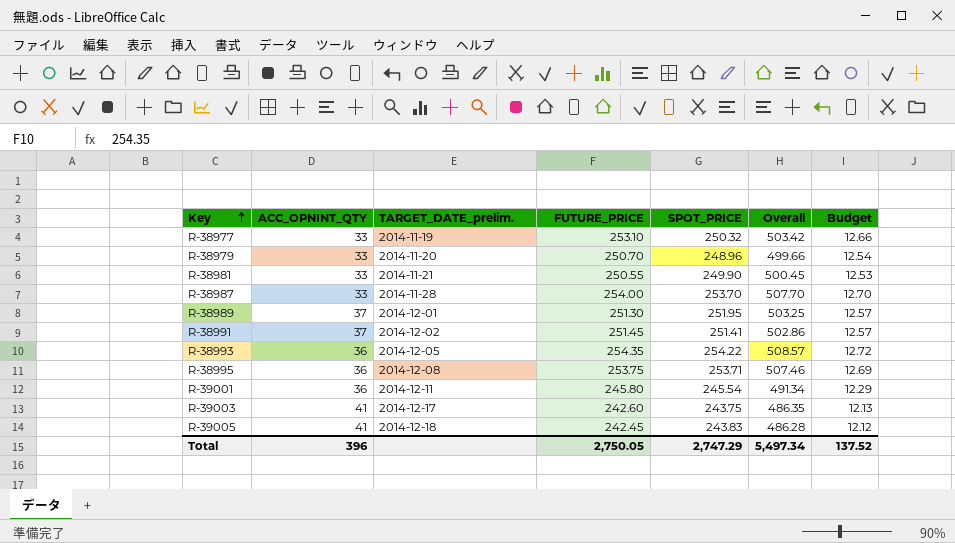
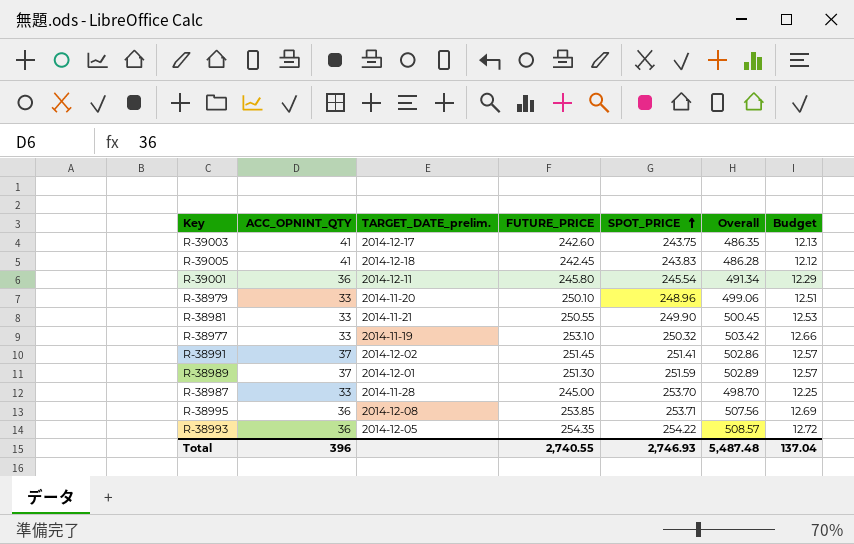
row order: Key ascending -> SPOT_PRICE ascending
R-38979 | FUTURE_PRICE: 250.70 -> 250.10
R-38979 | Overall: 499.66 -> 499.06
R-38979 | Budget: 12.54 -> 12.51
R-38989 | SPOT_PRICE: 251.95 -> 251.59
R-38989 | Overall: 503.25 -> 502.89
R-38987 | FUTURE_PRICE: 254.00 -> 245.00
R-38987 | Overall: 507.70 -> 498.70
R-38987 | Budget: 12.70 -> 12.25
R-38995 | FUTURE_PRICE: 253.75 -> 253.85
R-38995 | Overall: 507.46 -> 507.56
Total | FUTURE_PRICE: 2,750.05 -> 2,740.55
Total | SPOT_PRICE: 2,747.29 -> 2,746.93
Total | Overall: 5,497.34 -> 5,487.48
Total | Budget: 137.52 -> 137.04

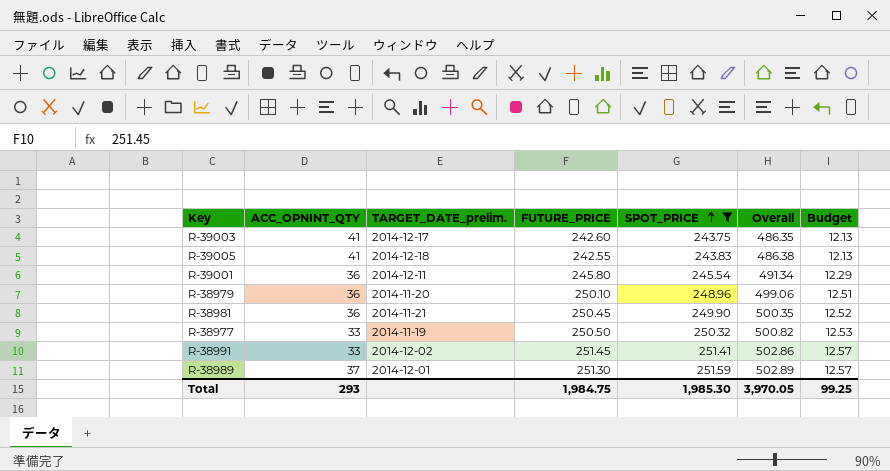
filter: none -> SPOT_PRICE <= 251.59
R-39005 | FUTURE_PRICE: 242.45 -> 242.55
R-39005 | Overall: 486.28 -> 486.38
R-39005 | Budget: 12.12 -> 12.13
R-38979 | ACC_OPNINT_QTY: 33 -> 36
R-38981 | ACC_OPNINT_QTY: 33 -> 36
R-38981 | FUTURE_PRICE: 250.55 -> 250.45
R-38981 | Overall: 500.45 -> 500.35
R-38981 | Budget: 12.53 -> 12.52
R-38977 | FUTURE_PRICE: 253.10 -> 250.50
R-38977 | Overall: 503.42 -> 500.82
R-38977 | Budget: 12.66 -> 12.53
R-38991 | ACC_OPNINT_QTY: 37 -> 33
Total | ACC_OPNINT_QTY: 396 -> 293
Total | FUTURE_PRICE: 2,740.55 -> 1,984.75
Total | SPOT_PRICE: 2,746.93 -> 1,985.30
Total | Overall: 5,487.48 -> 3,970.05
Total | Budget: 137.04 -> 99.25

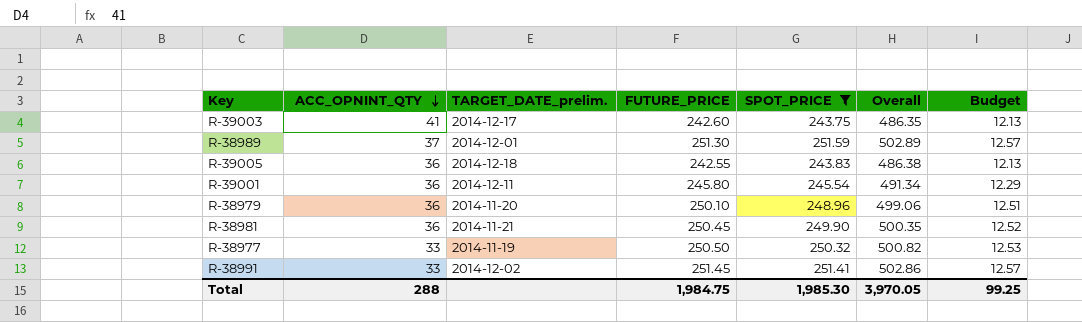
row order: SPOT_PRICE ascending -> ACC_OPNINT_QTY descending
R-39005 | ACC_OPNINT_QTY: 41 -> 36
Total | ACC_OPNINT_QTY: 293 -> 288

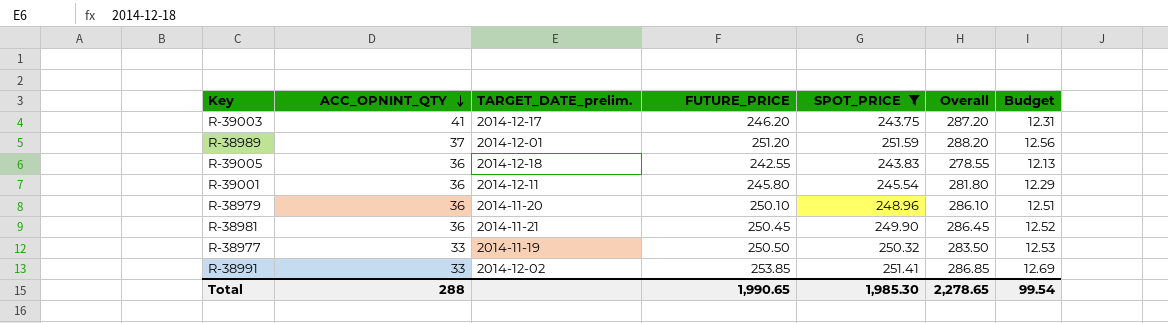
column Overall | formula: [FUTURE_PRICE] + [SPOT_PRICE] -> [ACC_OPNINT_QTY] + [FUTURE_PRICE]
R-39003 | FUTURE_PRICE: 242.60 -> 246.20
R-39003 | Budget: 12.13 -> 12.31
R-38989 | FUTURE_PRICE: 251.30 -> 251.20
R-38989 | Budget: 12.57 -> 12.56
R-38991 | FUTURE_PRICE: 251.45 -> 253.85
R-38991 | Budget: 12.57 -> 12.69
Total | FUTURE_PRICE: 1,984.75 -> 1,990.65
Total | Overall: 3,970.05 -> 2,278.65
Total | Budget: 99.25 -> 99.54

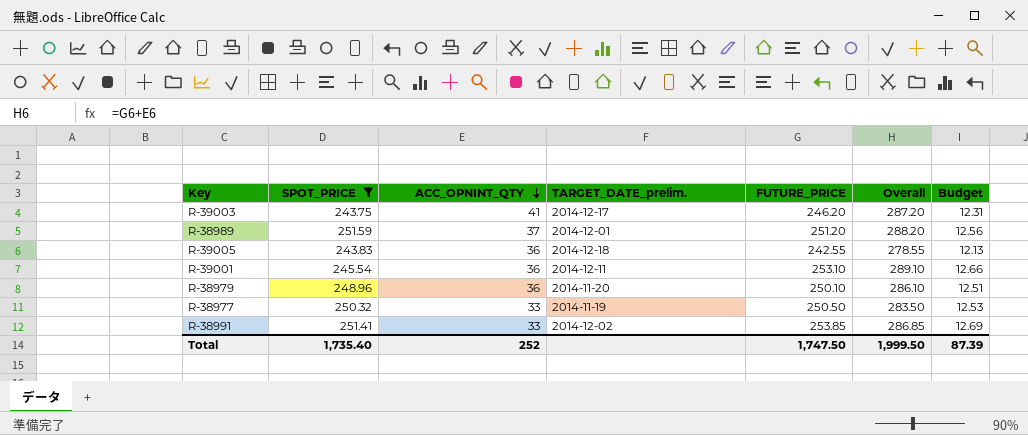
column SPOT_PRICE | position: 5 -> 2
row R-38981: 36 | 2014-11-21 | 250.45 | 249.90 | 286.45 | 12.52 -> none
R-39001 | FUTURE_PRICE: 245.80 -> 253.10
R-39001 | Overall: 281.80 -> 289.10
R-39001 | Budget: 12.29 -> 12.66
Total | SPOT_PRICE: 1,985.30 -> 1,735.40
Total | ACC_OPNINT_QTY: 288 -> 252
Total | FUTURE_PRICE: 1,990.65 -> 1,747.50
Total | Overall: 2,278.65 -> 1,999.50
Total | Budget: 99.54 -> 87.39

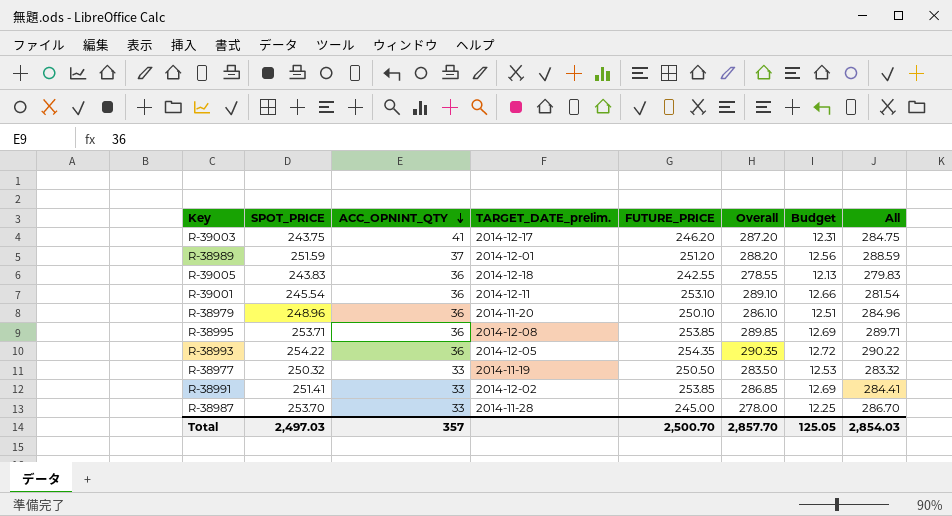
filter: SPOT_PRICE <= 251.59 -> none
column All | formula: none -> [SPOT_PRICE] + [ACC_OPNINT_QTY]
Total | SPOT_PRICE: 1,735.40 -> 2,497.03
Total | ACC_OPNINT_QTY: 252 -> 357
Total | FUTURE_PRICE: 1,747.50 -> 2,500.70
Total | Overall: 1,999.50 -> 2,857.70
Total | Budget: 87.39 -> 125.05

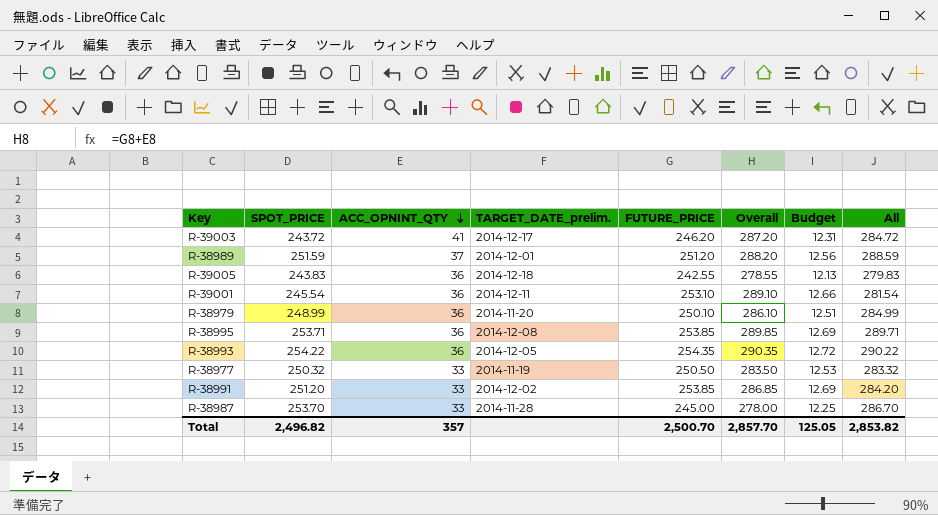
R-39003 | SPOT_PRICE: 243.75 -> 243.72
R-39003 | All: 284.75 -> 284.72
R-38979 | SPOT_PRICE: 248.96 -> 248.99
R-38979 | All: 284.96 -> 284.99
R-38991 | SPOT_PRICE: 251.41 -> 251.20
R-38991 | All: 284.41 -> 284.20
Total | SPOT_PRICE: 2,497.03 -> 2,496.82
Total | All: 2,854.03 -> 2,853.82

